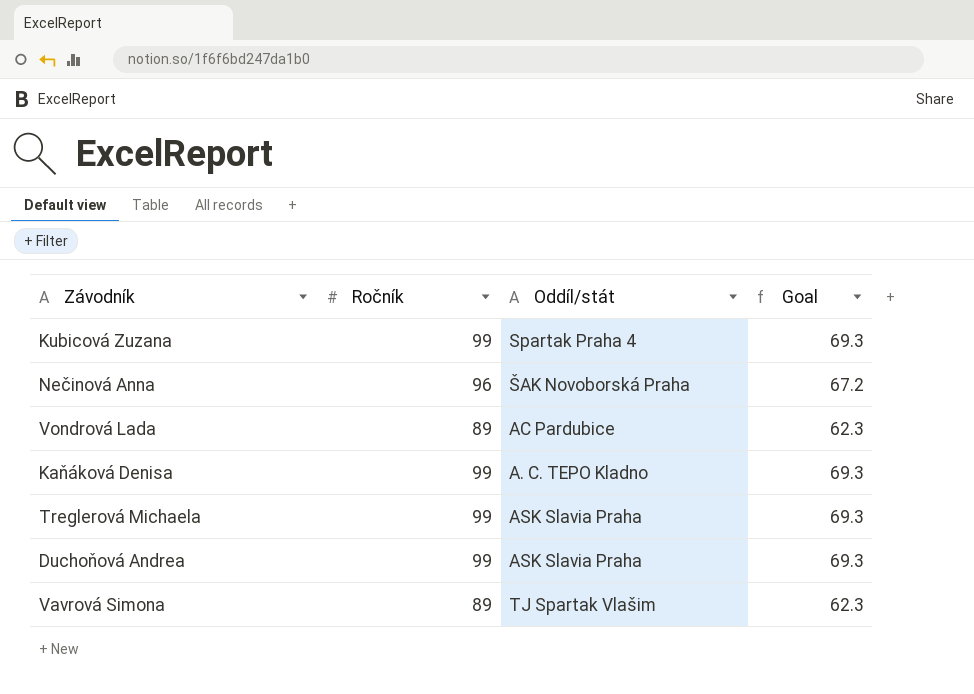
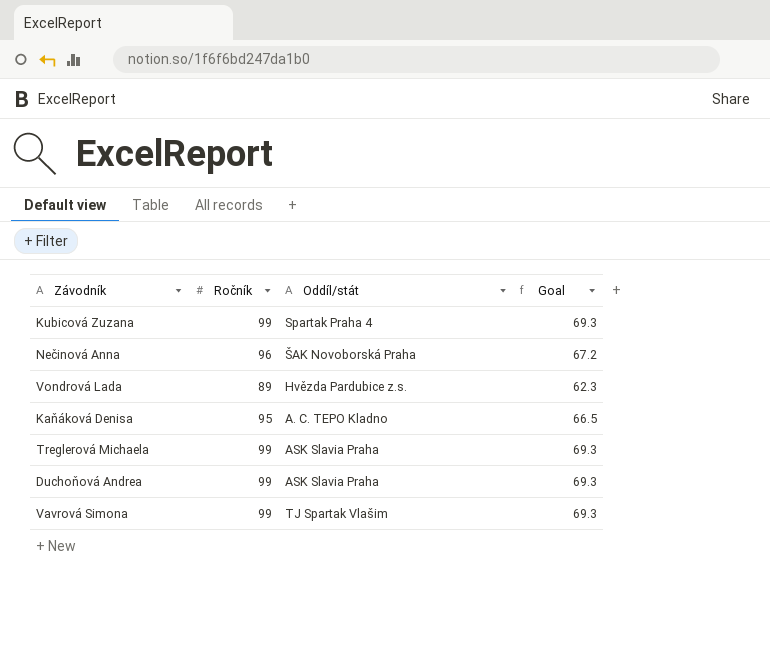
Vondrová Lada | Oddíl/stát: AC Pardubice -> Hvězda Pardubice z.s.
Kaňáková Denisa | Ročník: 99 -> 95
Kaňáková Denisa | Goal: 69.3 -> 66.5
Vavrová Simona | Ročník: 89 -> 99
Vavrová Simona | Goal: 62.3 -> 69.3

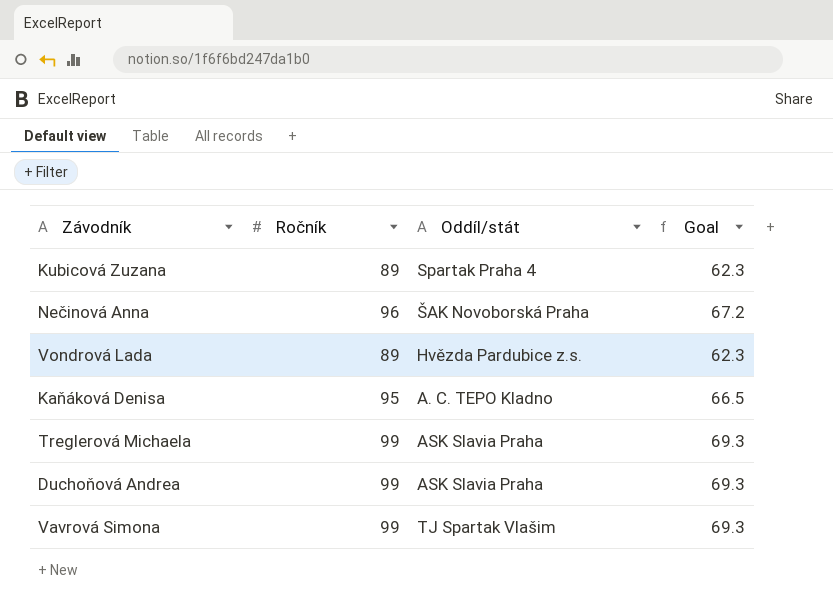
Kubicová Zuzana | Ročník: 99 -> 89
Kubicová Zuzana | Goal: 69.3 -> 62.3

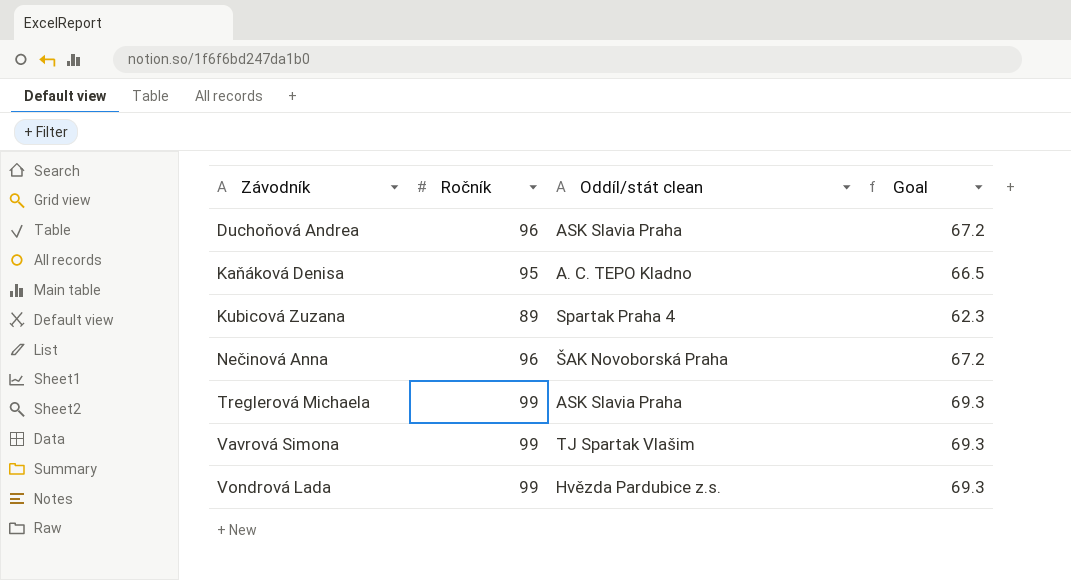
row order: none -> Závodník ascending
column name: Oddíl/stát -> Oddíl/stát clean
Duchoňová Andrea | Ročník: 99 -> 96
Duchoňová Andrea | Goal: 69.3 -> 67.2
Vondrová Lada | Ročník: 89 -> 99
Vondrová Lada | Goal: 62.3 -> 69.3

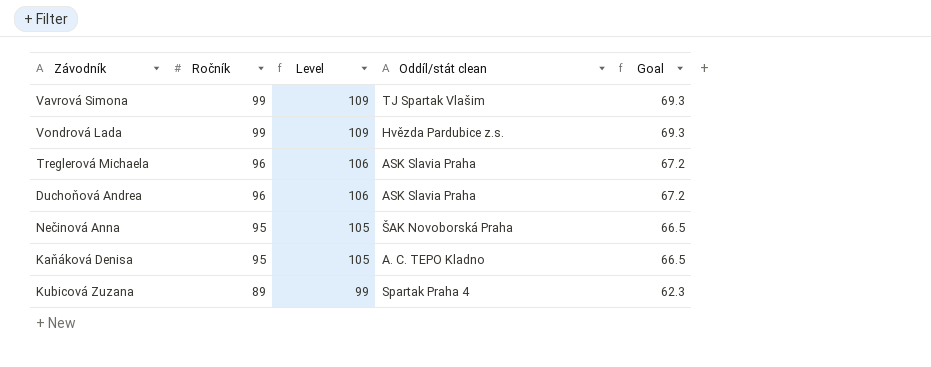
row order: Závodník ascending -> Ročník descending
column Level | formula: none -> [Ročník] + 10
Treglerová Michaela | Ročník: 99 -> 96
Treglerová Michaela | Goal: 69.3 -> 67.2
Nečinová Anna | Ročník: 96 -> 95
Nečinová Anna | Goal: 67.2 -> 66.5

